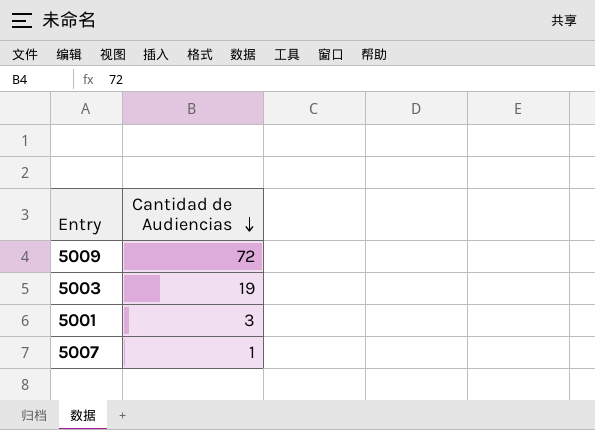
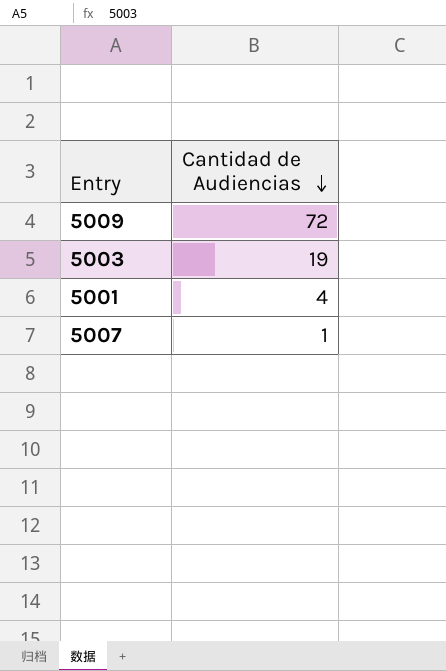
5001 | Cantidad de Audiencias: 3 -> 4

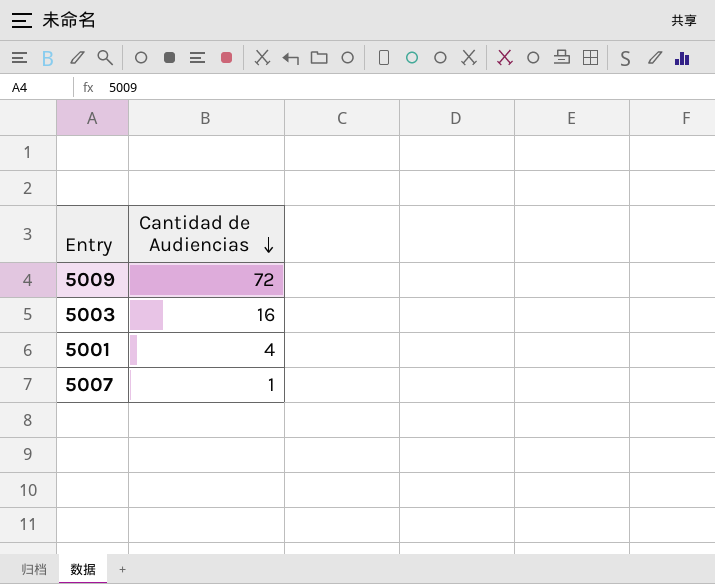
5003 | Cantidad de Audiencias: 19 -> 16

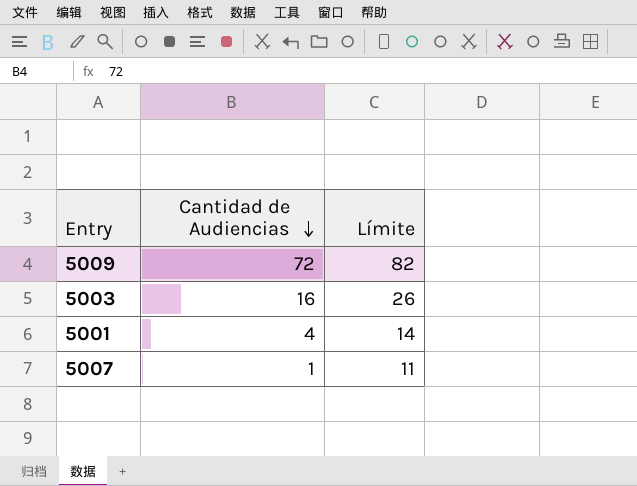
column Límite | formula: none -> [Cantidad de Audiencias] + 10

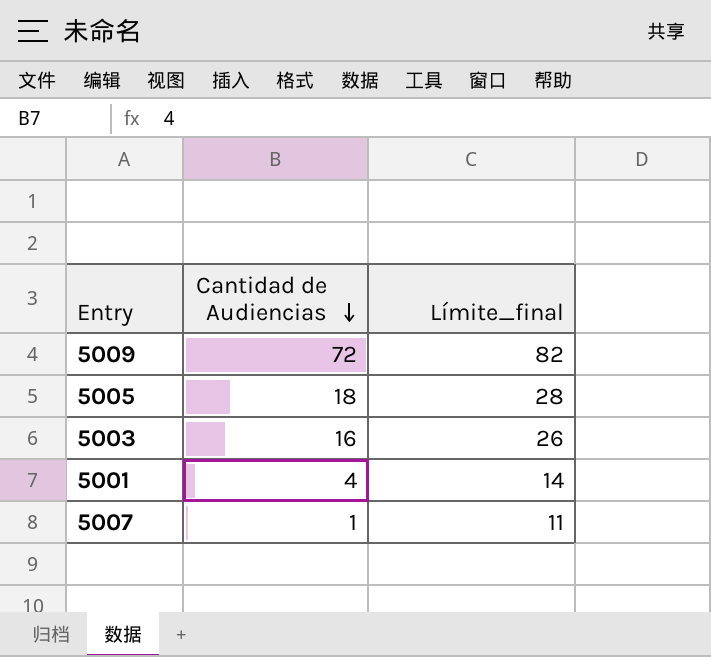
column name: Límite -> Límite_final
row 5005: none -> 18 | 28

